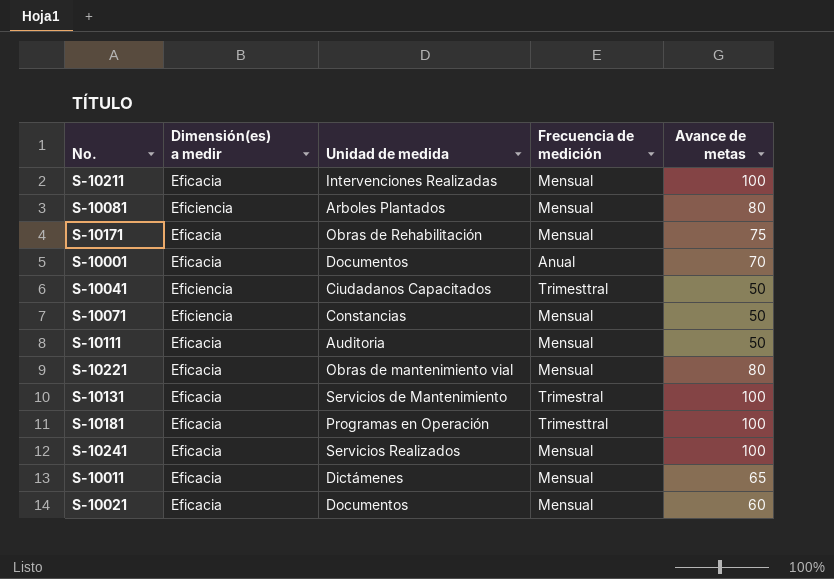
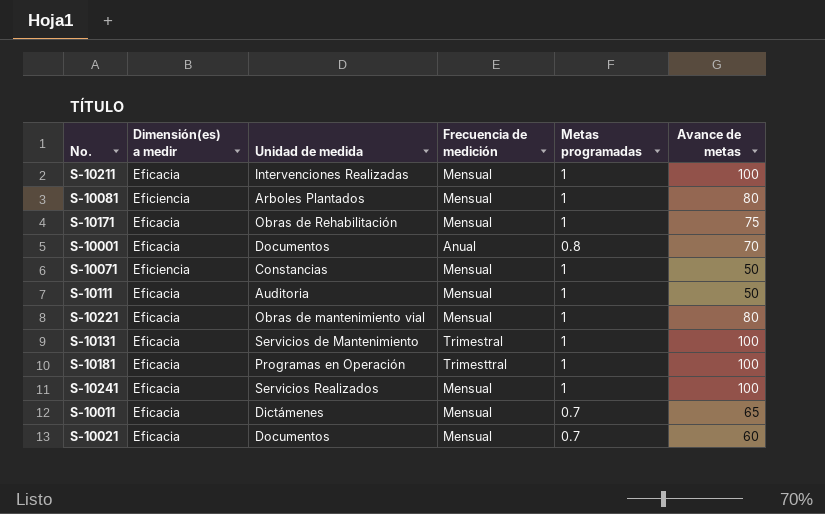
column Metas programadas | position: none -> 5
row S-10041: Eficiencia | Ciudadanos Capacitados | Trimesttral | 50 -> none

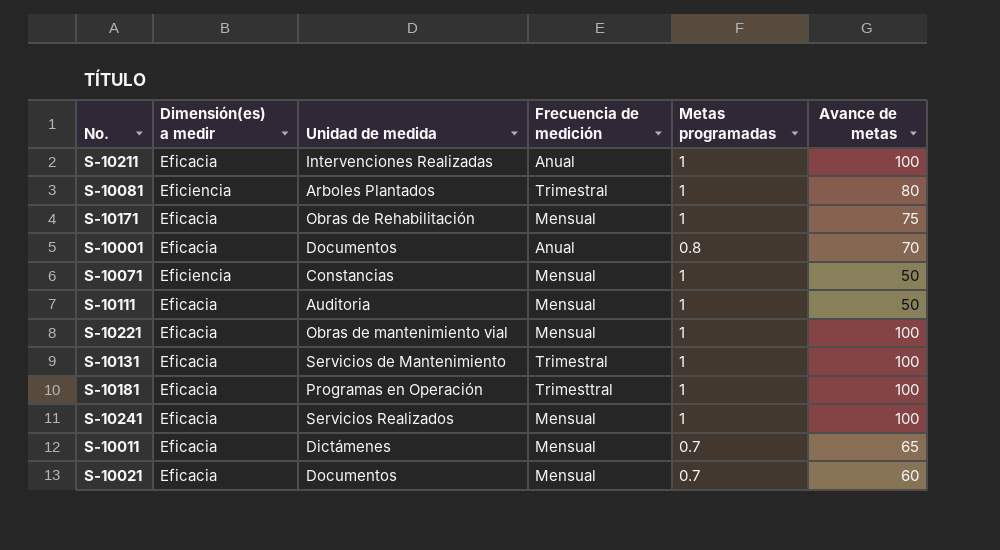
S-10211 | Frecuencia de medición: Mensual -> Anual
S-10081 | Frecuencia de medición: Mensual -> Trimestral
S-10221 | Avance de metas: 80 -> 100

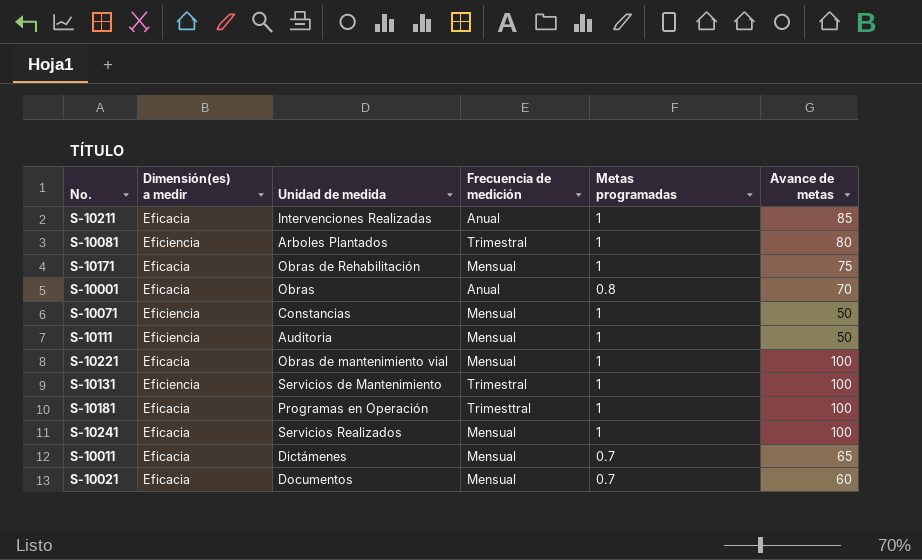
S-10211 | Avance de metas: 100 -> 85
S-10001 | Unidad de medida: Documentos -> Obras
S-10111 | Dimensión(es) a medir: Eficacia -> Eficiencia
S-10131 | Dimensión(es) a medir: Eficacia -> Eficiencia

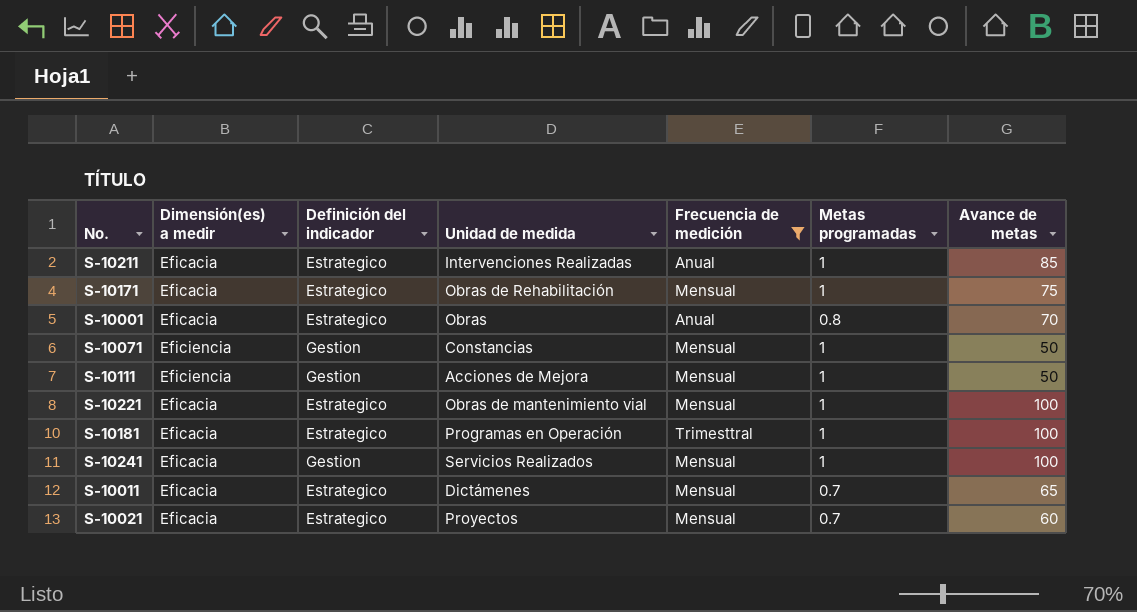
filter: none -> Frecuencia de medición != Trimestral
column Definición del indicador | position: none -> 3
S-10111 | Unidad de medida: Auditoria -> Acciones de Mejora
S-10021 | Unidad de medida: Documentos -> Proyectos

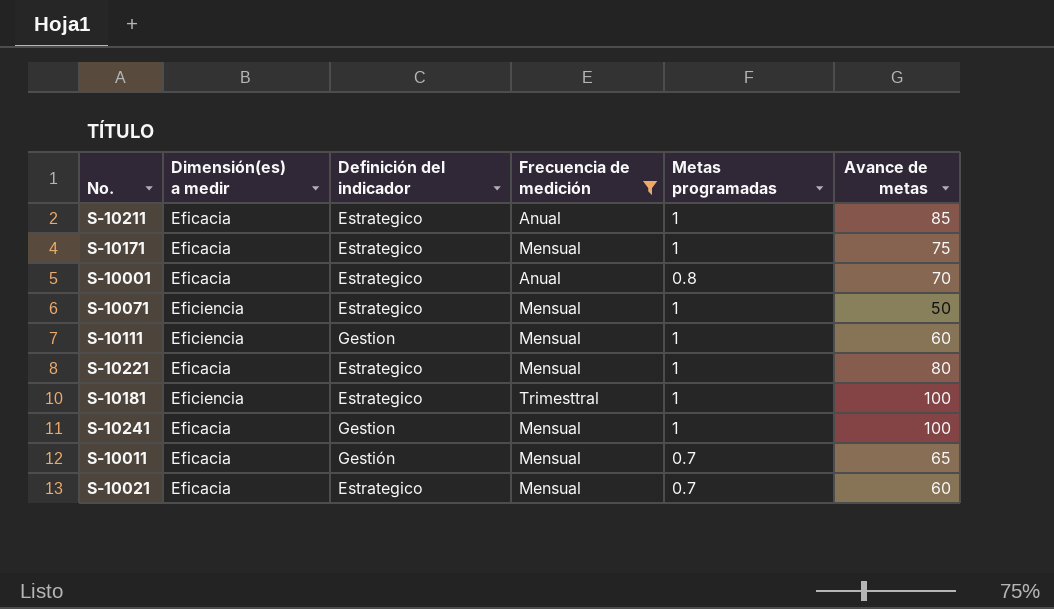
column Unidad de medida | position: 4 -> none
S-10071 | Definición del indicador: Gestion -> Estrategico
S-10111 | Avance de metas: 50 -> 60
S-10221 | Avance de metas: 100 -> 80
S-10181 | Dimensión(es) a medir: Eficacia -> Eficiencia
S-10011 | Definición del indicador: Estrategico -> Gestión

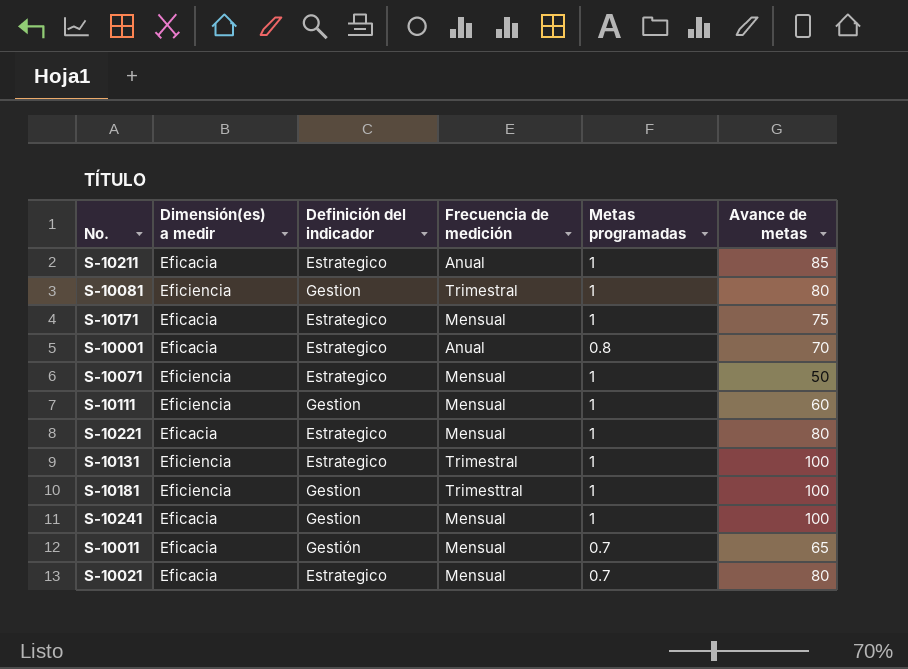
filter: Frecuencia de medición != Trimestral -> none
S-10181 | Definición del indicador: Estrategico -> Gestion
S-10021 | Avance de metas: 60 -> 80

